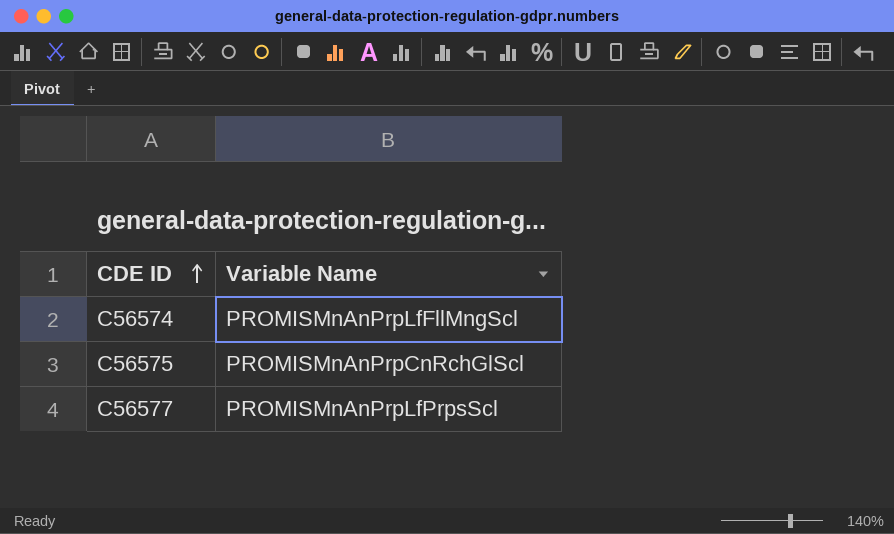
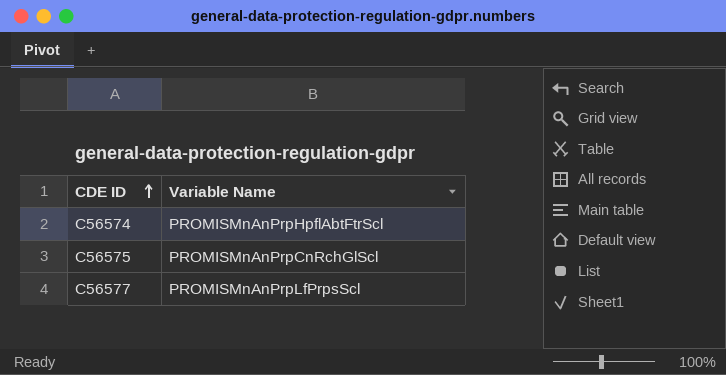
C56574 | Variable Name: PROMISMnAnPrpLfFllMngScl -> PROMISMnAnPrpHpflAbtFtrScl

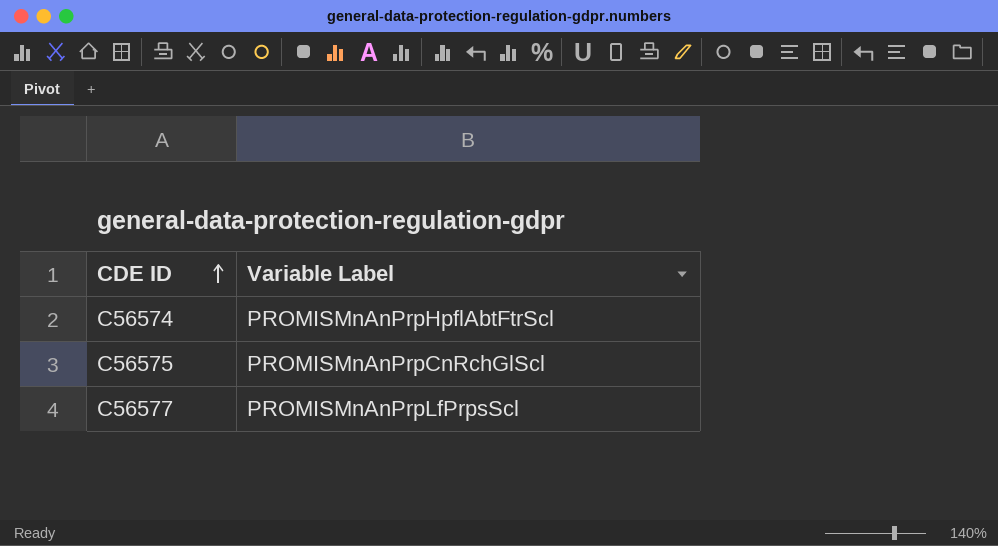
column name: Variable Name -> Variable Label

